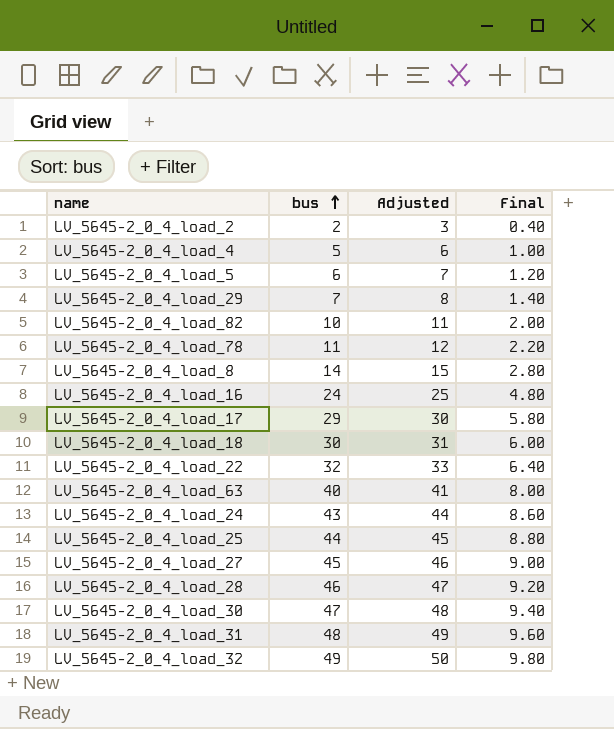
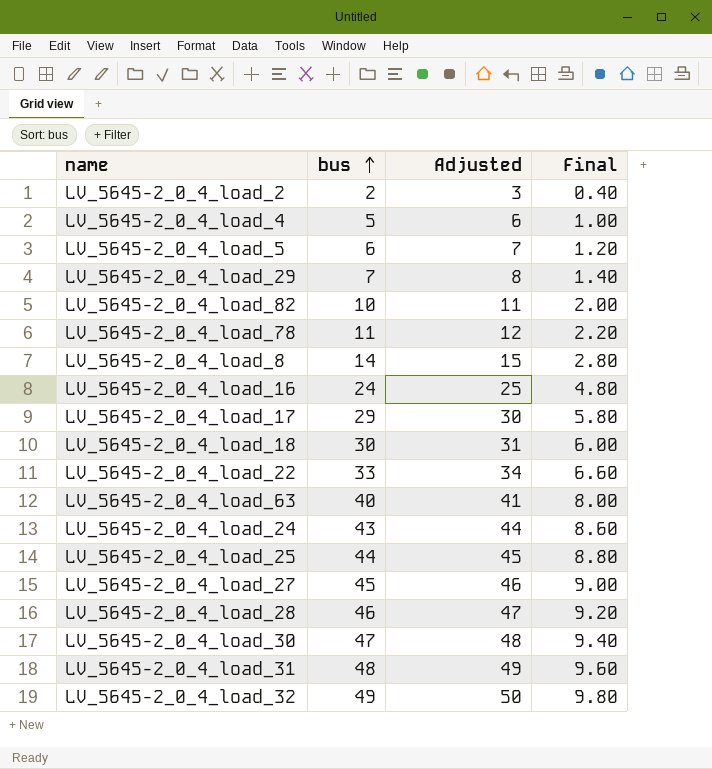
LV_5645-2_0_4_load_22 | bus: 32 -> 33
LV_5645-2_0_4_load_22 | Adjusted: 33 -> 34
LV_5645-2_0_4_load_22 | Final: 6.40 -> 6.60

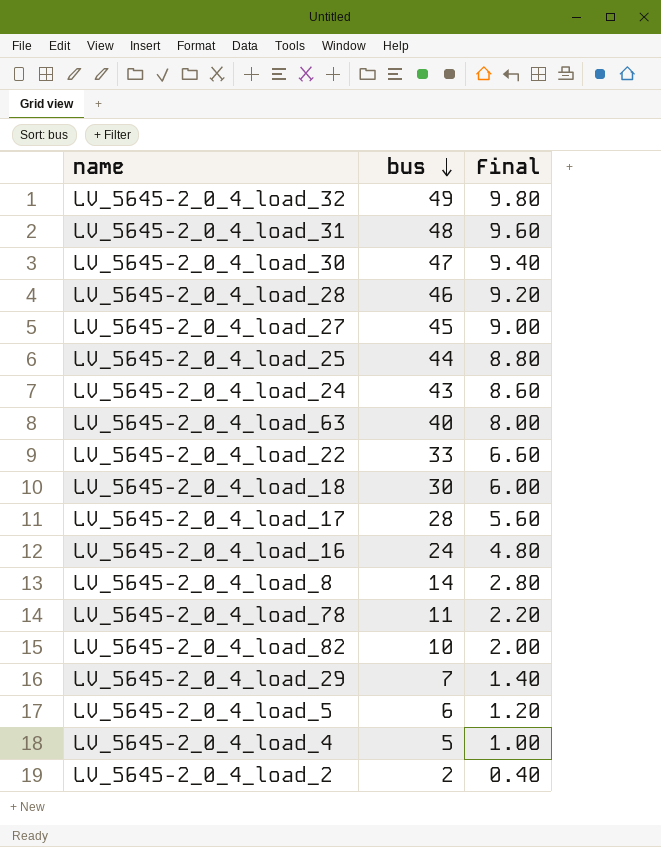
row order: bus ascending -> bus descending
column Adjusted | formula: [bus] + 1 -> none
LV_5645-2_0_4_load_17 | bus: 29 -> 28
LV_5645-2_0_4_load_17 | Final: 5.80 -> 5.60

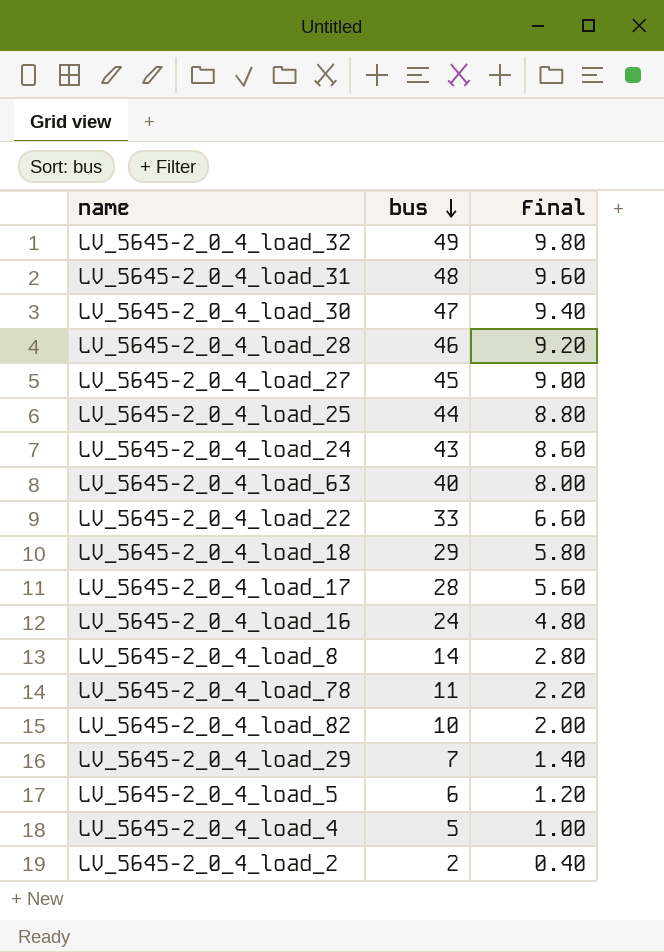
LV_5645-2_0_4_load_18 | bus: 30 -> 29
LV_5645-2_0_4_load_18 | Final: 6.00 -> 5.80

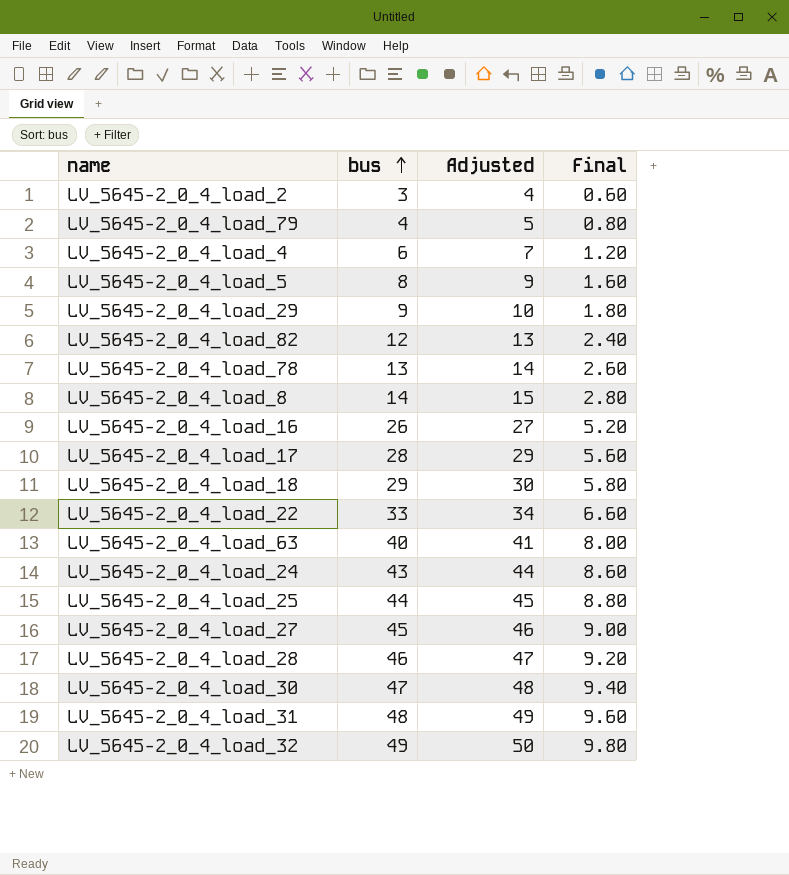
row order: bus descending -> bus ascending
column Adjusted | formula: none -> [bus] + 1
LV_5645-2_0_4_load_2 | bus: 2 -> 3
LV_5645-2_0_4_load_2 | Final: 0.40 -> 0.60
row LV_5645-2_0_4_load_79: none -> 4 | 5 | 0.80
LV_5645-2_0_4_load_4 | bus: 5 -> 6
LV_5645-2_0_4_load_4 | Final: 1.00 -> 1.20
LV_5645-2_0_4_load_5 | bus: 6 -> 8
LV_5645-2_0_4_load_5 | Final: 1.20 -> 1.60
LV_5645-2_0_4_load_29 | bus: 7 -> 9
LV_5645-2_0_4_load_29 | Final: 1.40 -> 1.80
LV_5645-2_0_4_load_82 | bus: 10 -> 12
LV_5645-2_0_4_load_82 | Final: 2.00 -> 2.40
LV_5645-2_0_4_load_78 | bus: 11 -> 13
LV_5645-2_0_4_load_78 | Final: 2.20 -> 2.60
LV_5645-2_0_4_load_16 | bus: 24 -> 26
LV_5645-2_0_4_load_16 | Final: 4.80 -> 5.20

